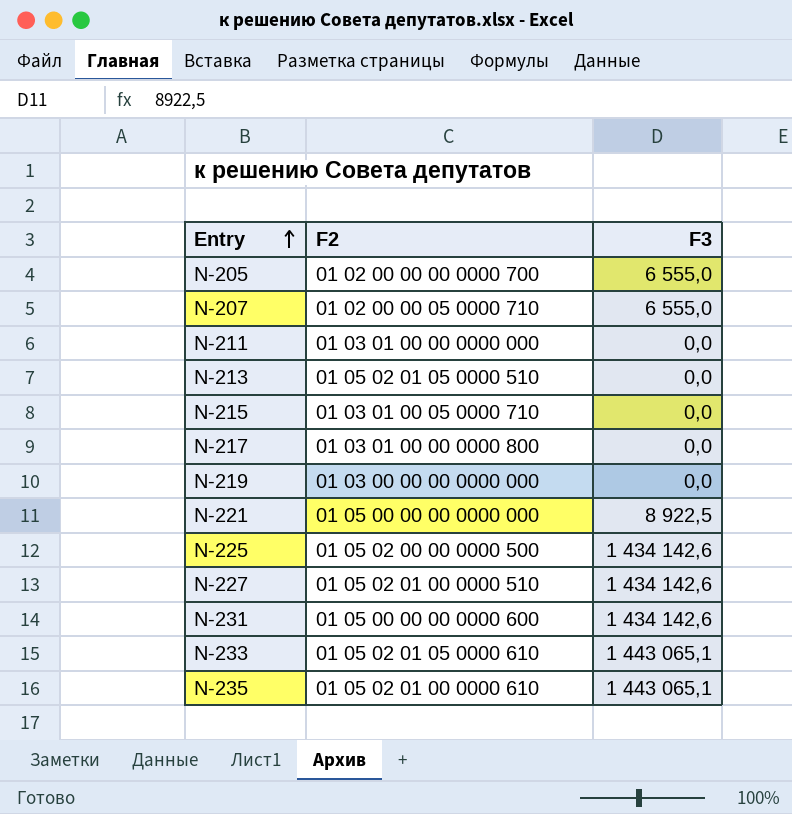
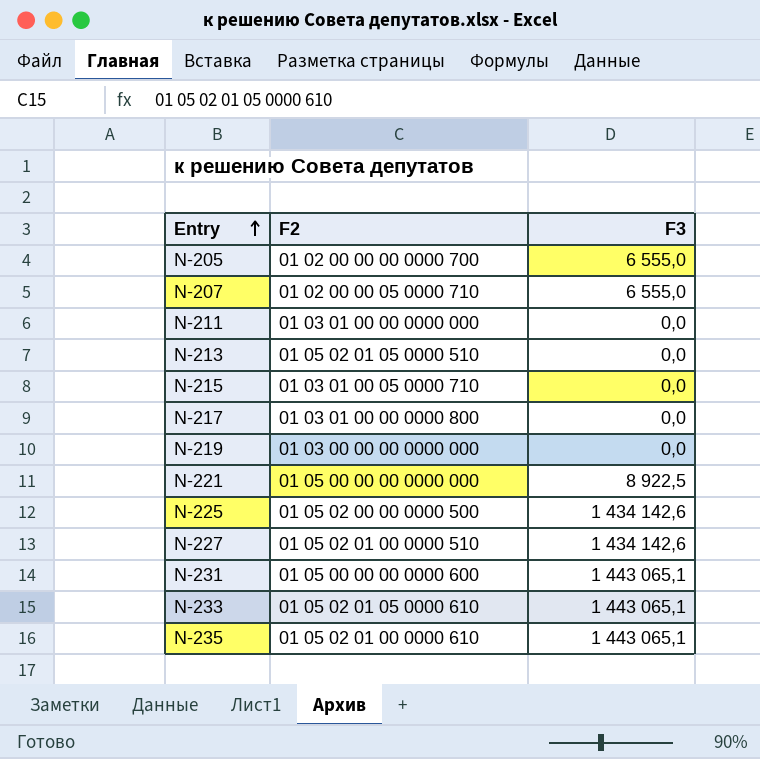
N-231 | F3: 1 434 142,6 -> 1 443 065,1

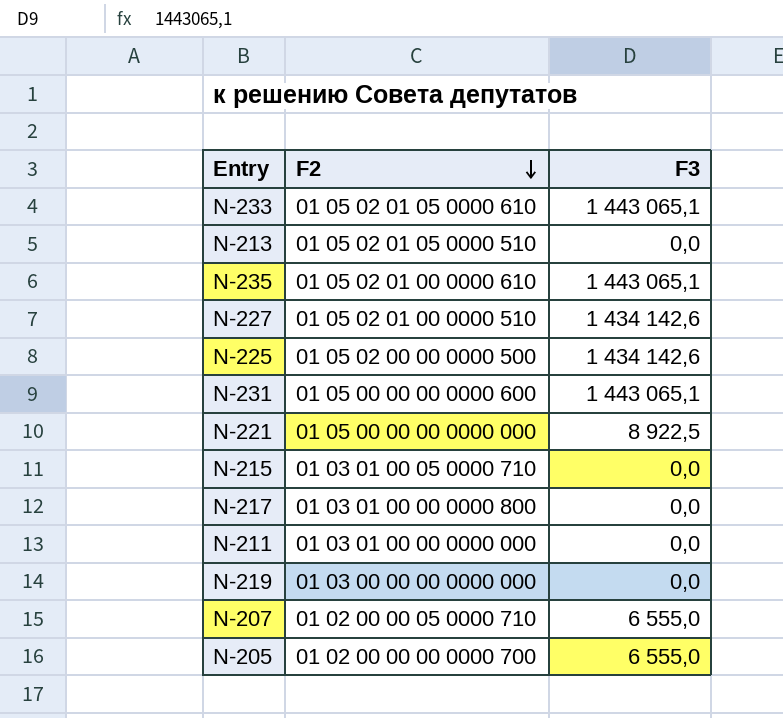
row order: Entry ascending -> F2 descending

